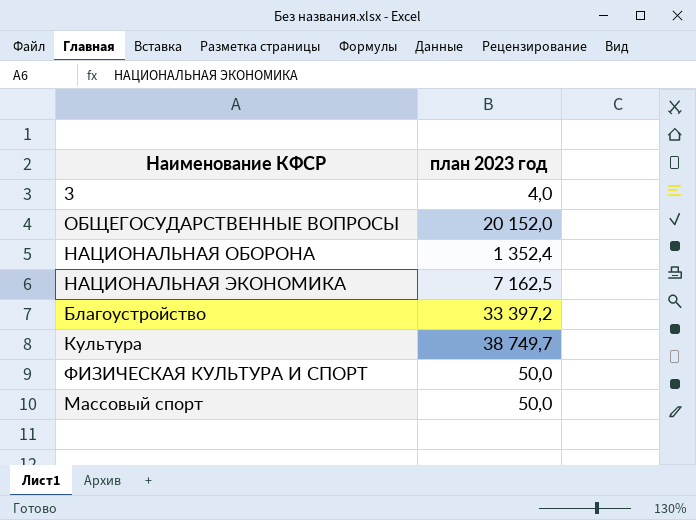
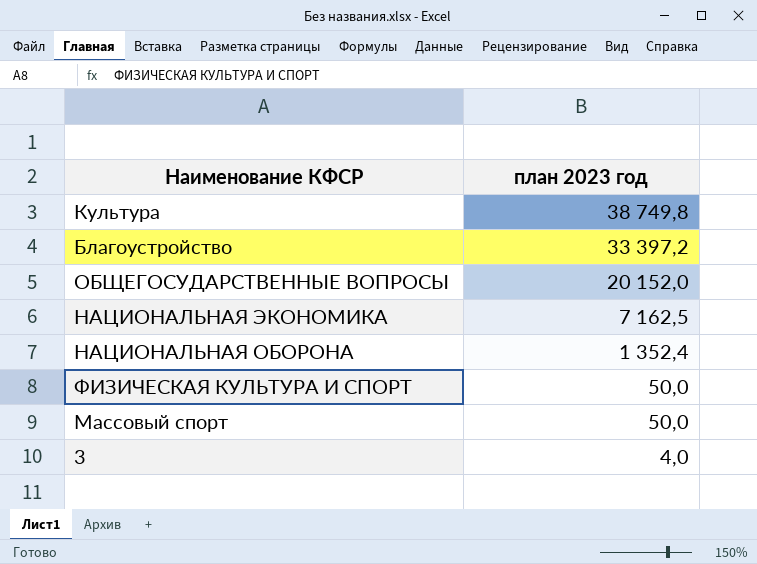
row order: none -> план 2023 год descending
Культура | план 2023 год: 38 749,7 -> 38 749,8

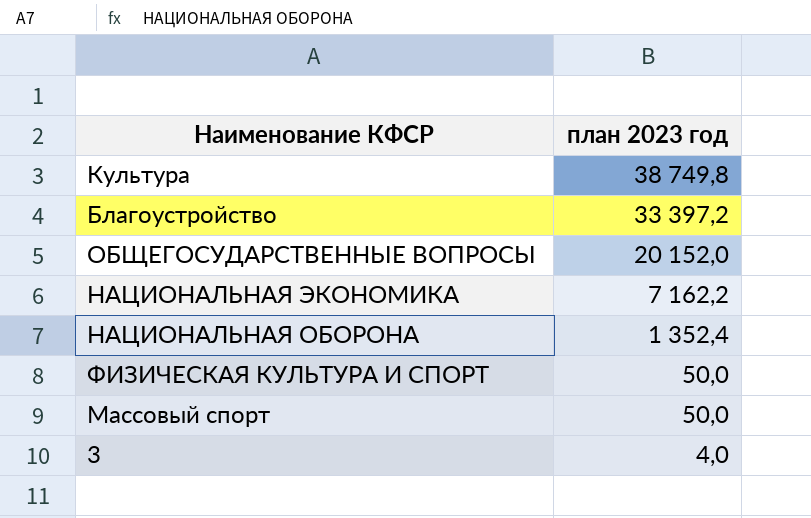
НАЦИОНАЛЬНАЯ ЭКОНОМИКА | план 2023 год: 7 162,5 -> 7 162,2

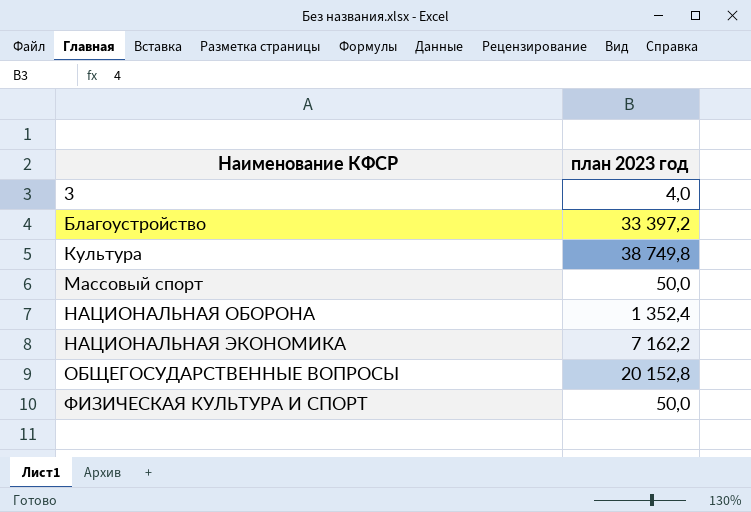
row order: план 2023 год descending -> Наименование КФСР ascending
ОБЩЕГОСУДАРСТВЕННЫЕ ВОПРОСЫ | план 2023 год: 20 152,0 -> 20 152,8

